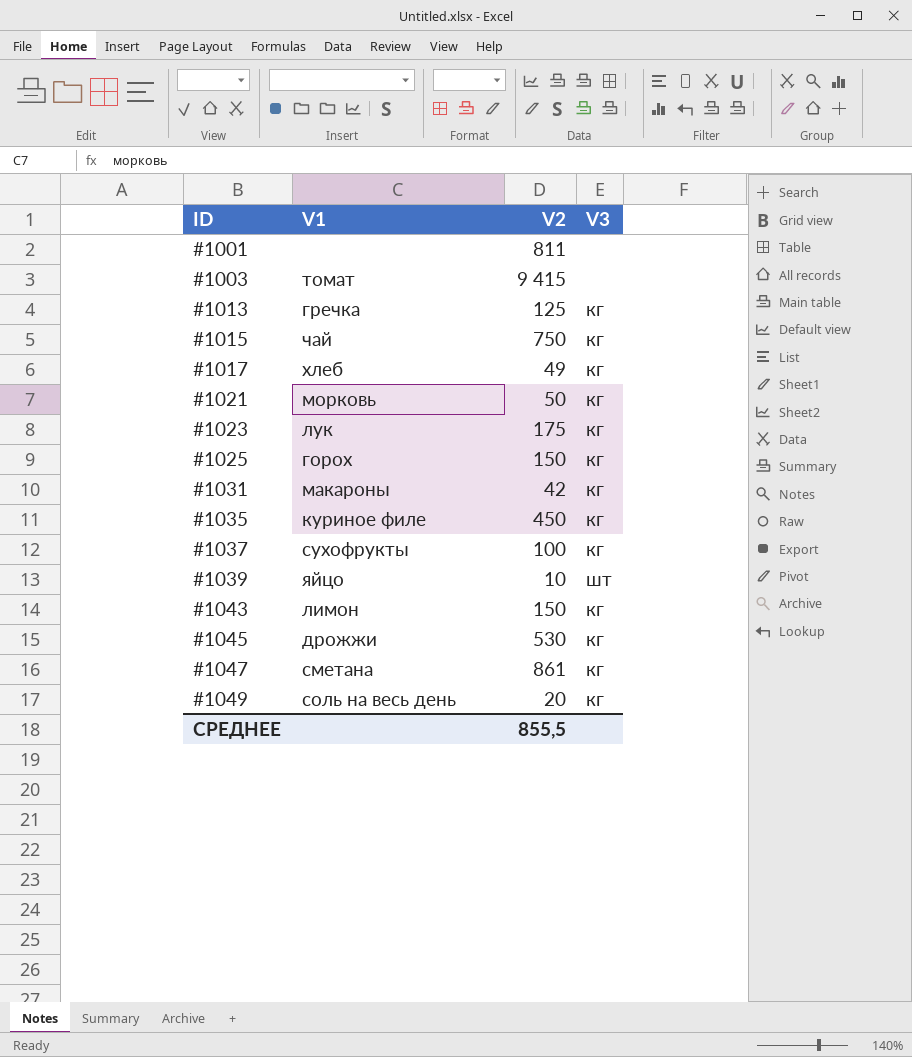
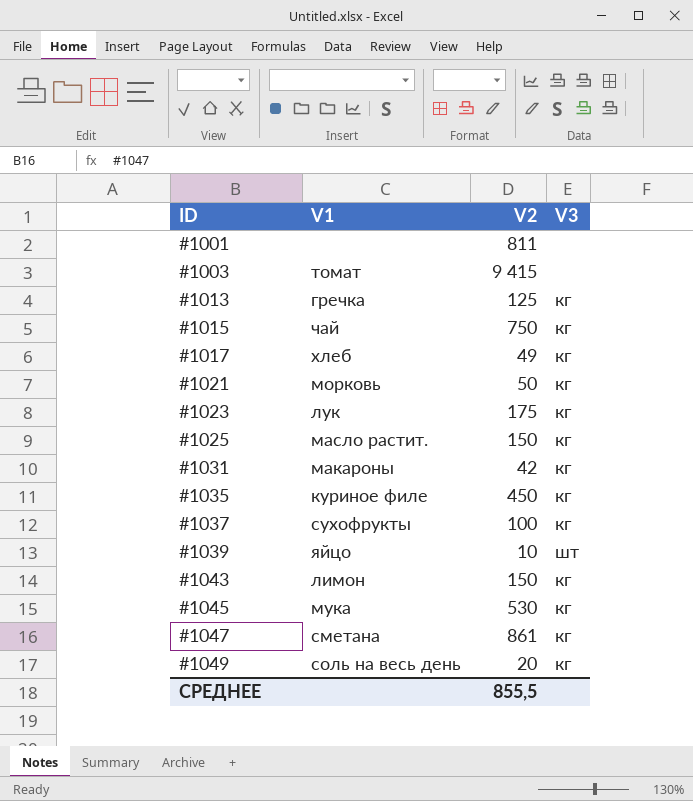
#1025 | V1: горох -> масло растит.
#1045 | V1: дрожжи -> мука

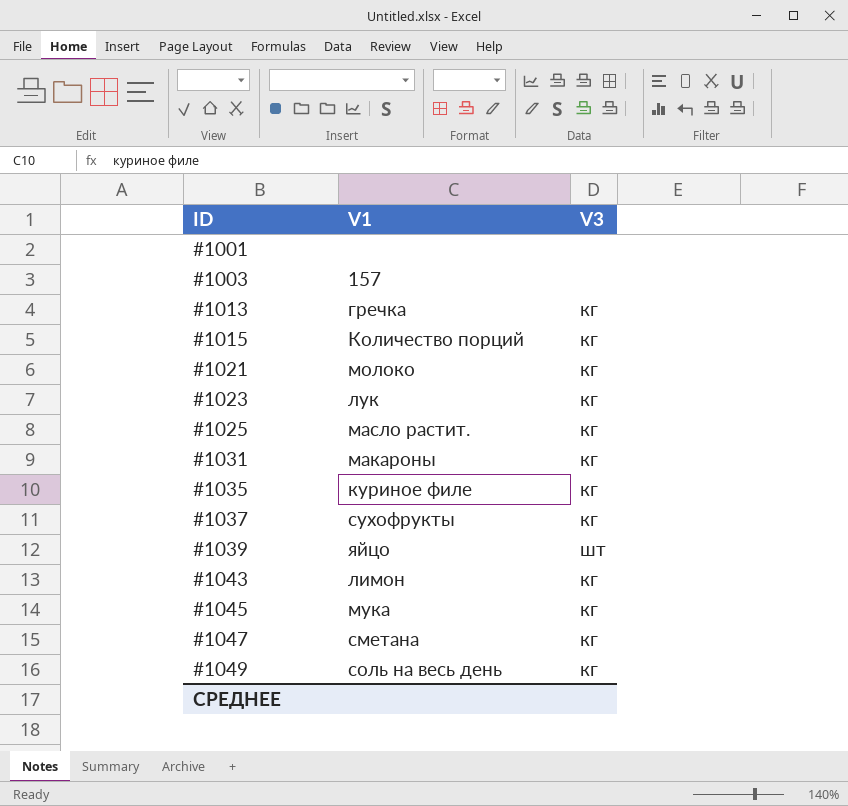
column V2 | position: 3 -> none
row #1017: хлеб | 49 | кг -> none
#1003 | V1: томат -> 157
#1015 | V1: чай -> Количество порций
#1021 | V1: морковь -> молоко

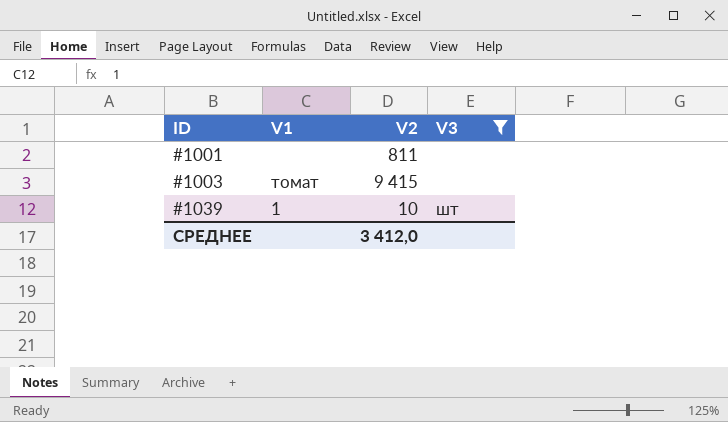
filter: none -> V3 != кг
column V2 | position: none -> 3
#1003 | V1: 157 -> томат
#1039 | V1: яйцо -> 1

